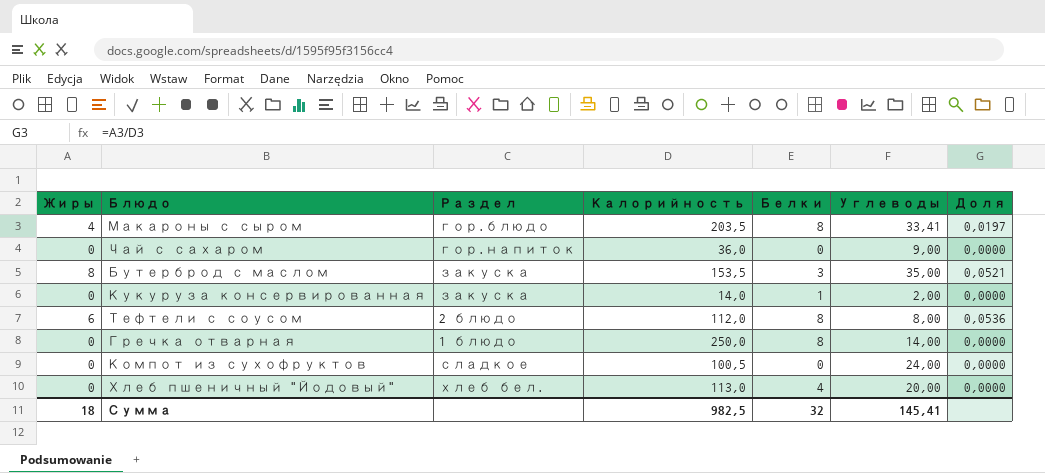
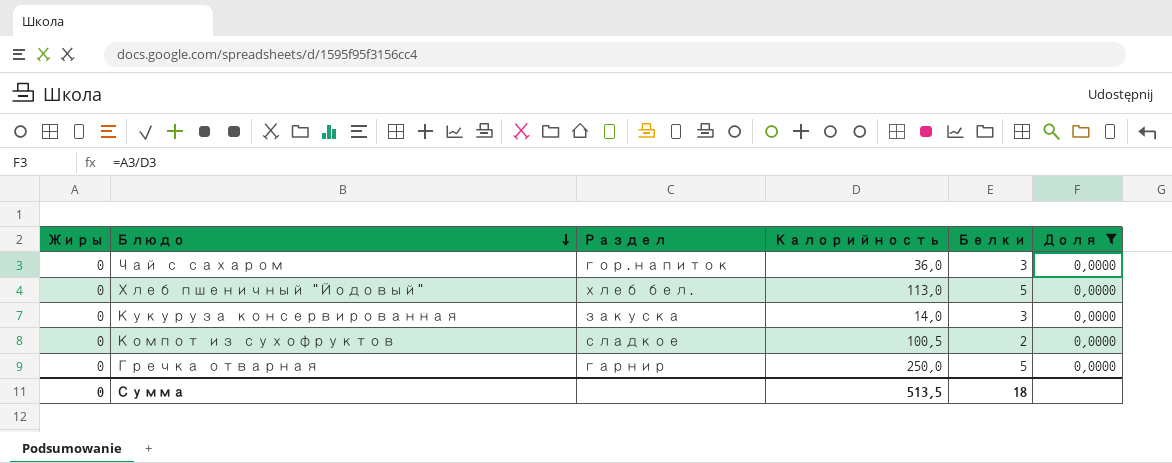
filter: none -> Доля = 0,0000
row order: none -> Блюдо descending
column Углеводы | position: 6 -> none
Чай с сахаром | Белки: 0 -> 3
Хлеб пшеничный "Йодовый" | Белки: 4 -> 5
Кукуруза консервированная | Белки: 1 -> 3
Компот из сухофруктов | Белки: 0 -> 2
Гречка отварная | Раздел: 1 блюдо -> гарнир
Гречка отварная | Белки: 8 -> 5
Сумма | Жиры: 18 -> 0
Сумма | Калорийность: 982,5 -> 513,5
Сумма | Белки: 32 -> 18

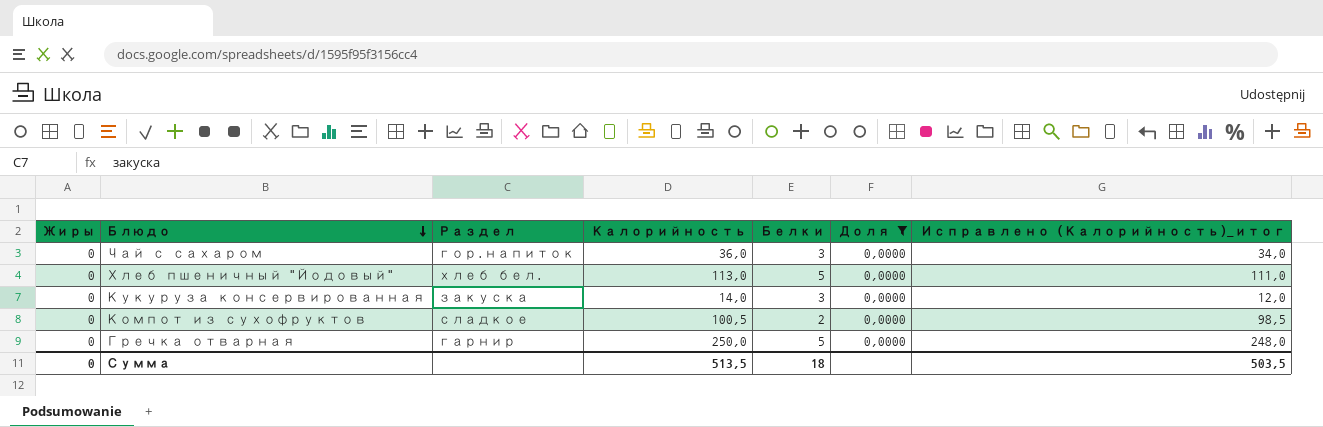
column Исправлено (Калорийность)_итог | formula: none -> [Калорийность] - 2

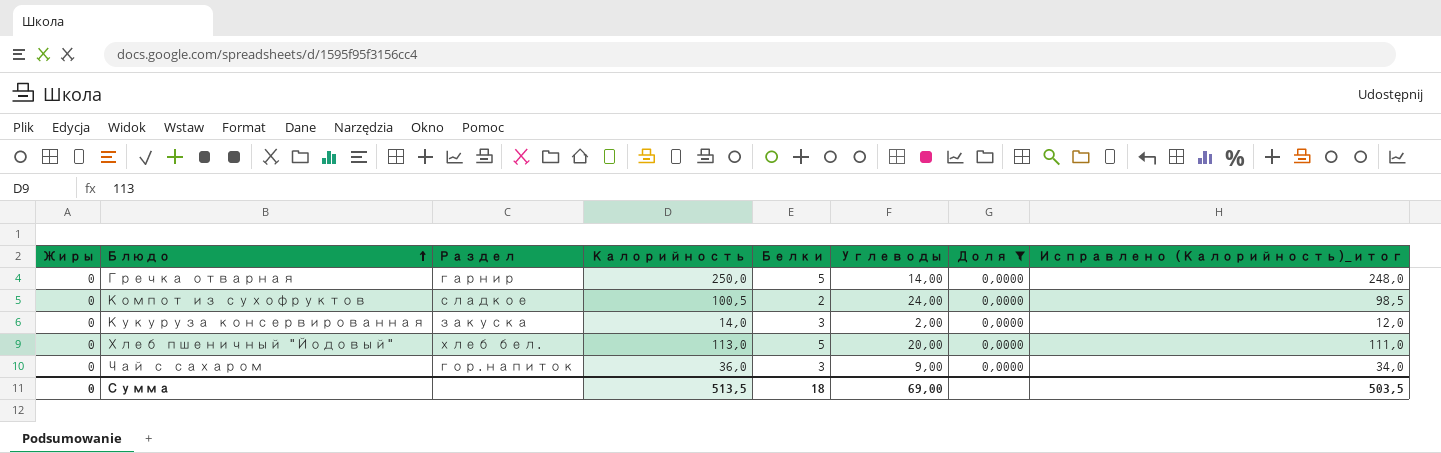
row order: Блюдо descending -> Блюдо ascending
column Углеводы | position: none -> 6

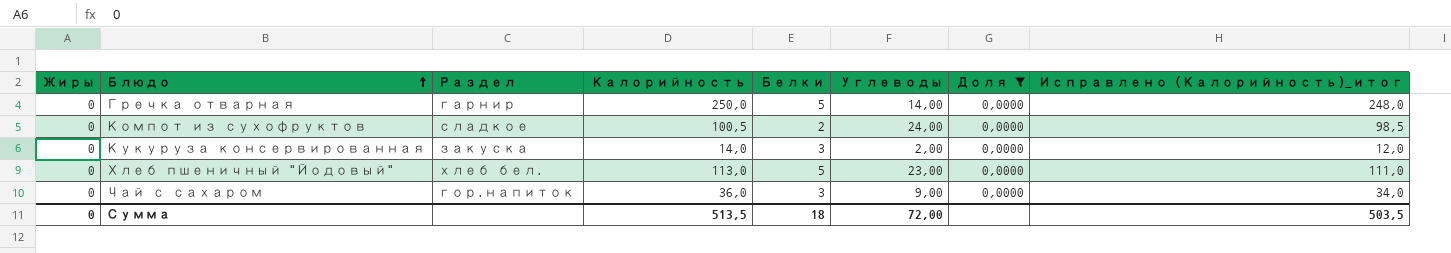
Хлеб пшеничный "Йодовый" | Углеводы: 20,00 -> 23,00
Сумма | Углеводы: 69,00 -> 72,00

